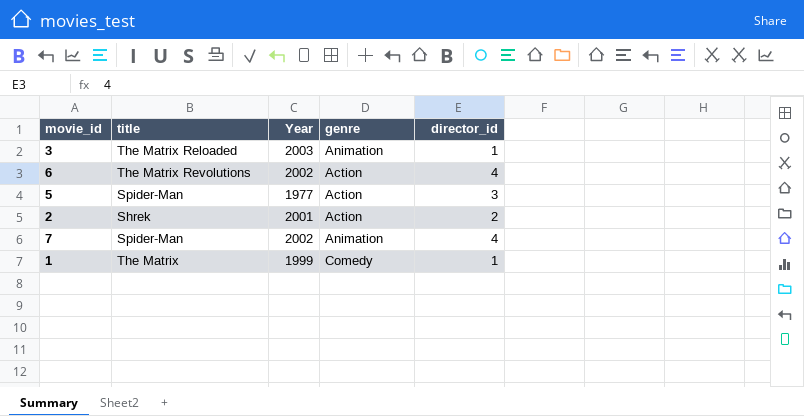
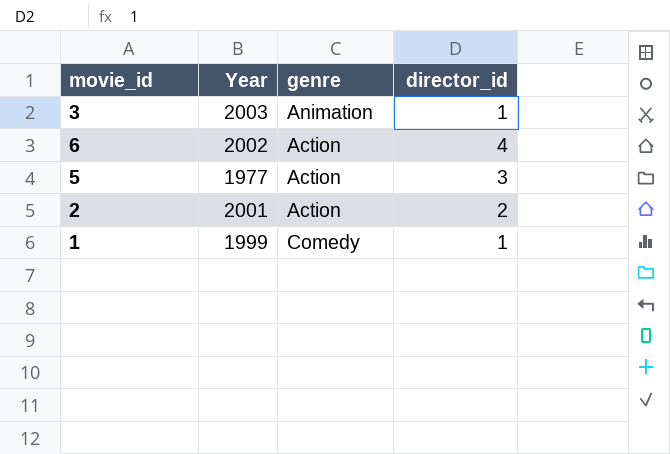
column title | position: 2 -> none
row 7: Spider-Man | 2002 | Animation | 4 -> none

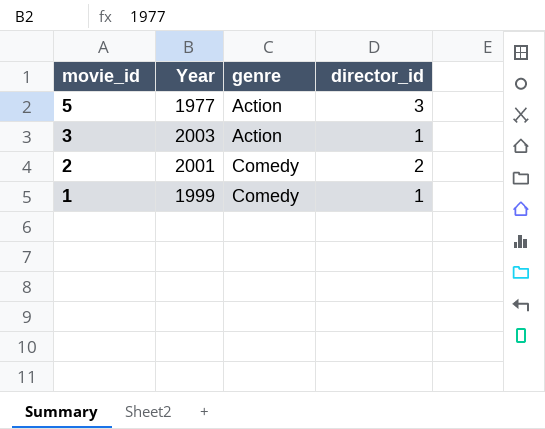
row order: none -> movie_id descending
row 6: 2002 | Action | 4 -> none
3 | genre: Animation -> Action
2 | genre: Action -> Comedy

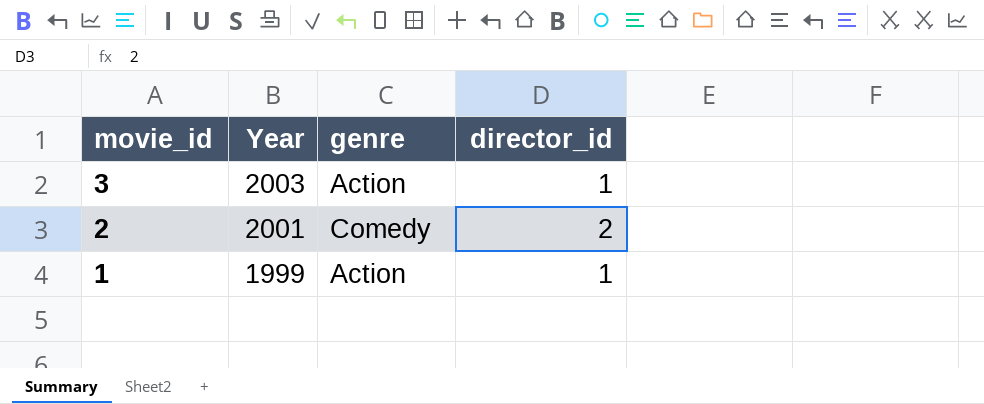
row 5: 1977 | Action | 3 -> none
1 | genre: Comedy -> Action

